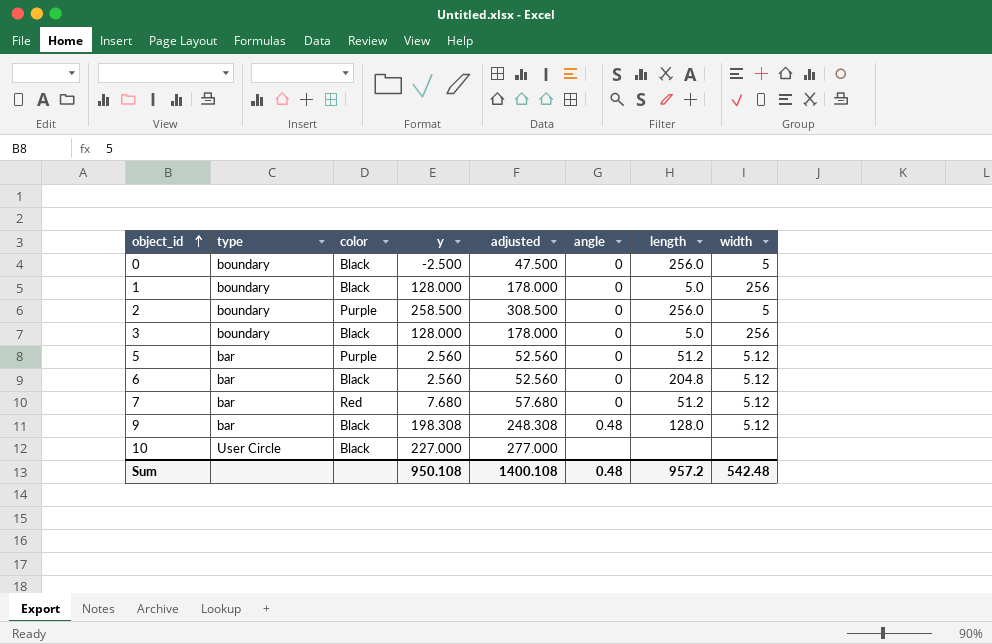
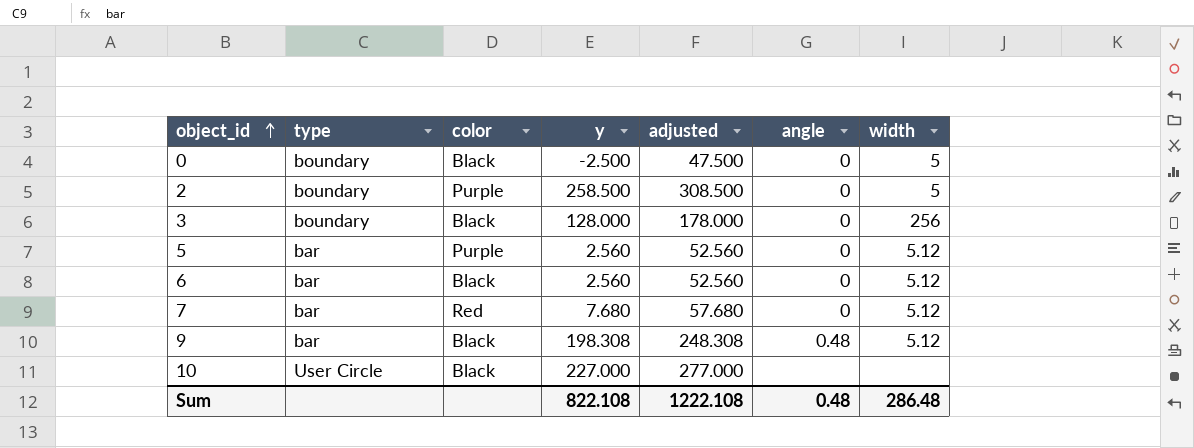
column length | position: 7 -> none
row 1: boundary | Black | 128.000 | 178.000 | 0 | 5.0 | 256 -> none
Sum | y: 950.108 -> 822.108
Sum | adjusted: 1400.108 -> 1222.108
Sum | width: 542.48 -> 286.48

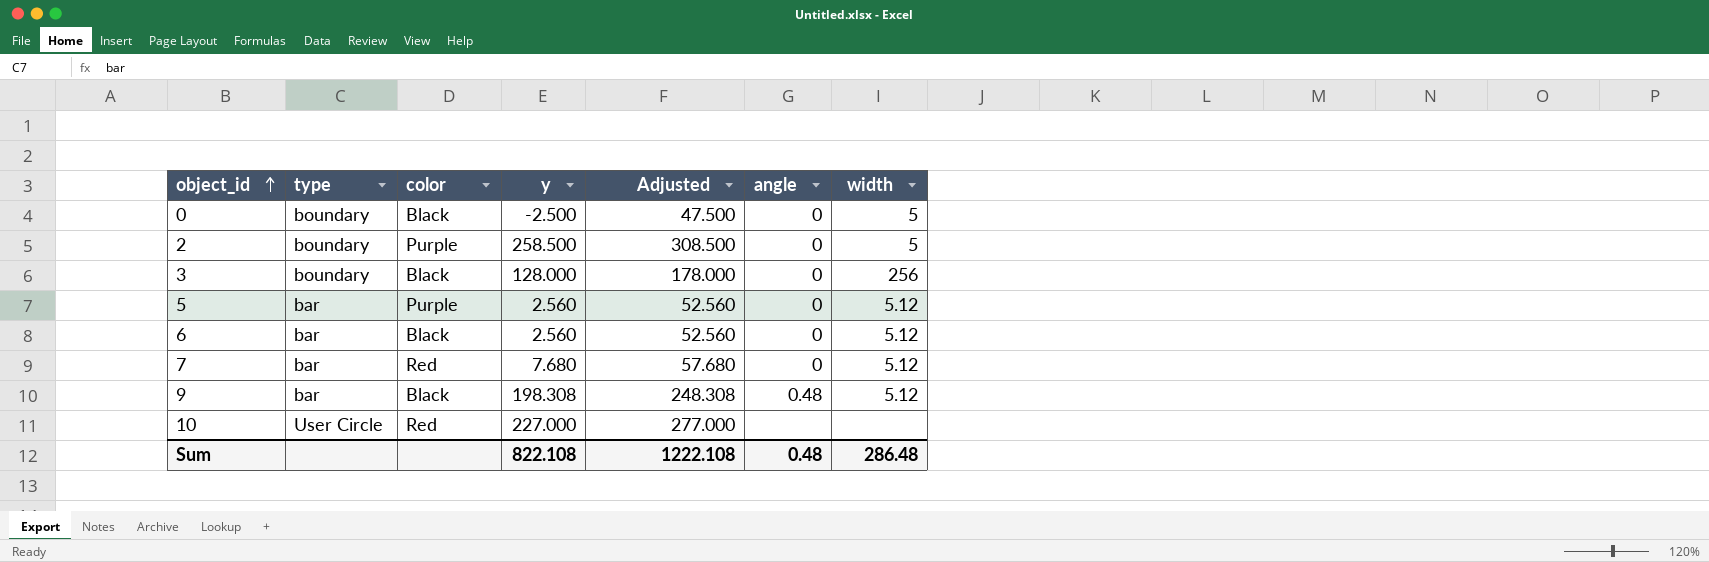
column name: adjusted -> Adjusted
10 | color: Black -> Red

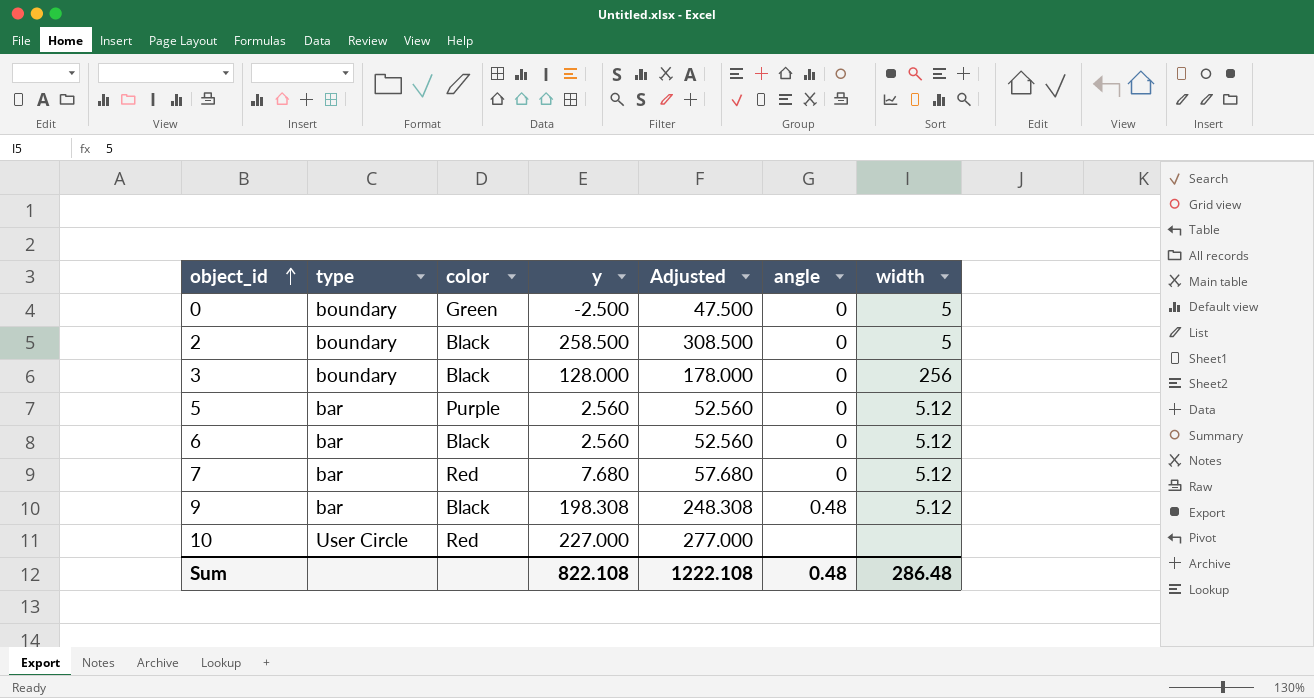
0 | color: Black -> Green
2 | color: Purple -> Black

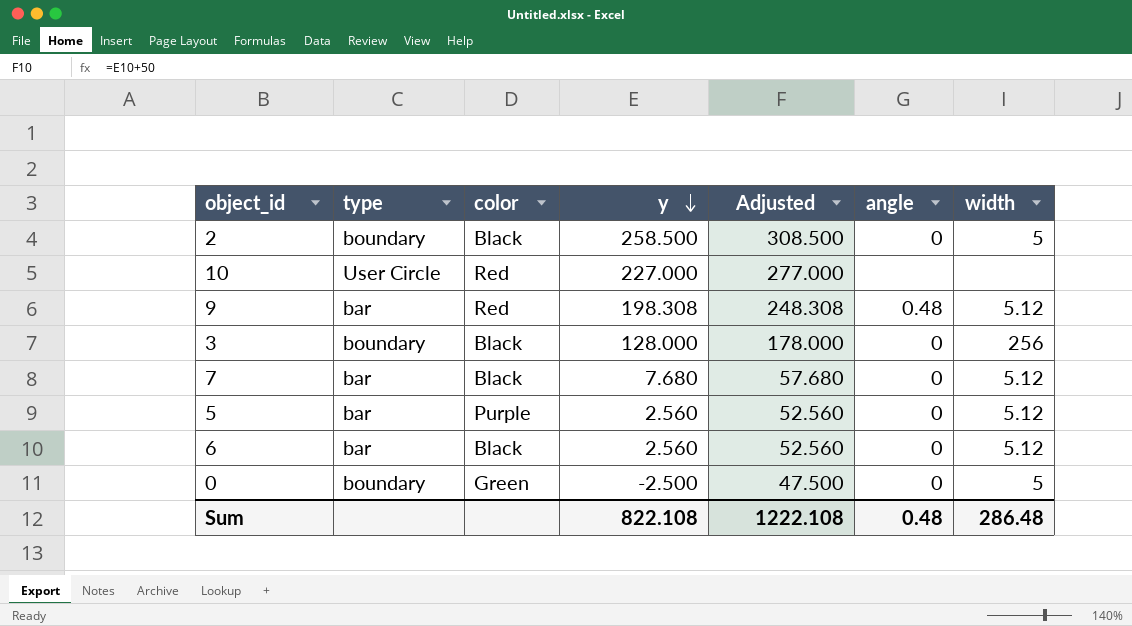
row order: object_id ascending -> y descending
9 | color: Black -> Red
7 | color: Red -> Black

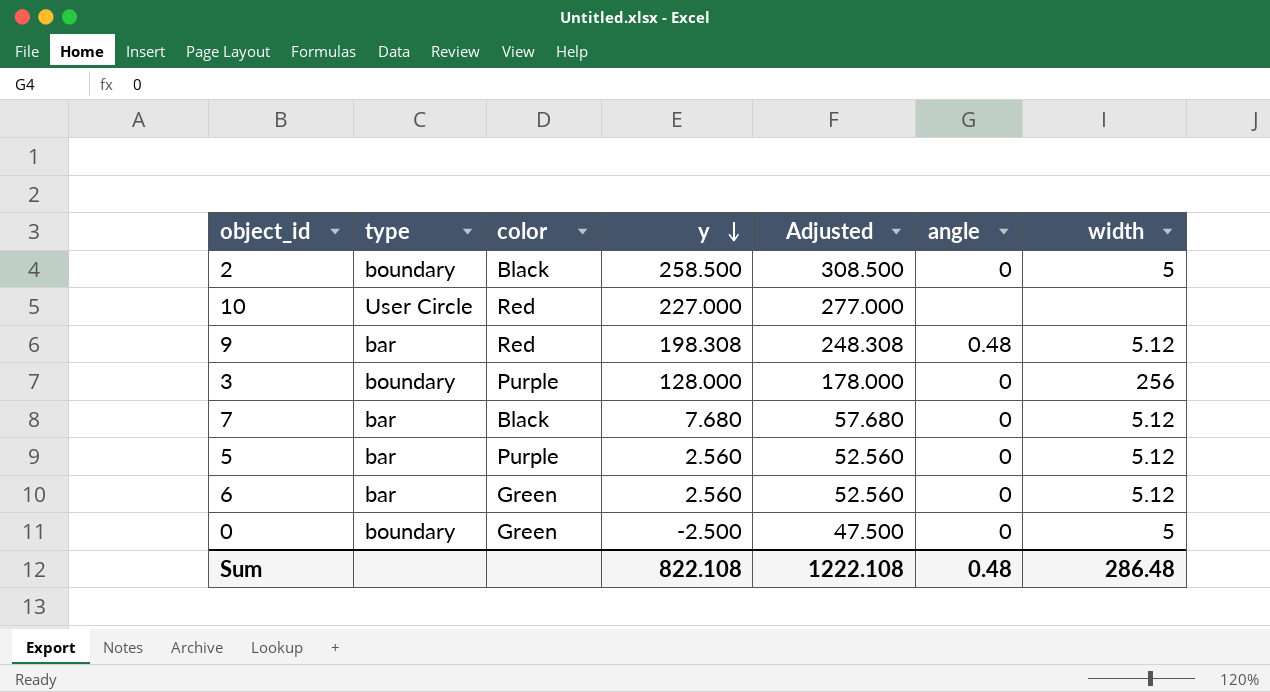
3 | color: Black -> Purple
6 | color: Black -> Green

